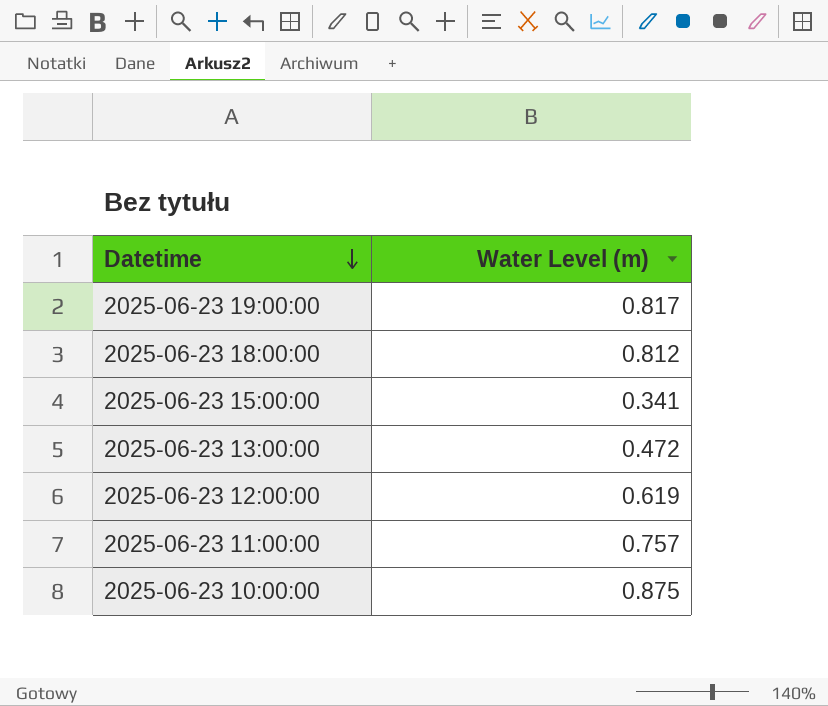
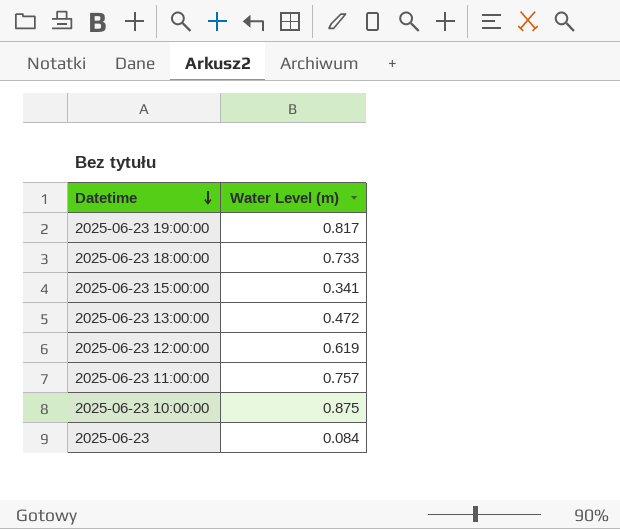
2025-06-23 18:00:00 | Water Level (m): 0.812 -> 0.733
row 2025-06-23: none -> 0.084

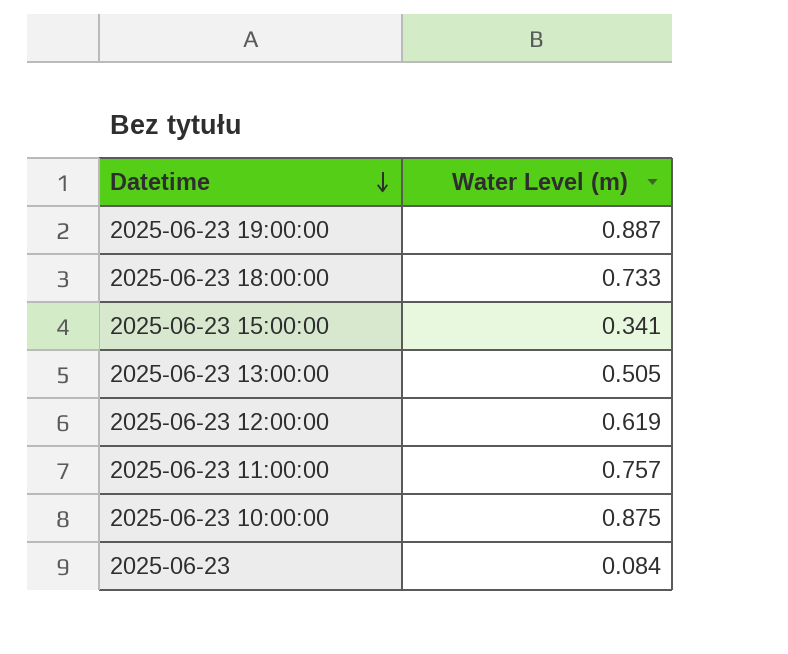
2025-06-23 19:00:00 | Water Level (m): 0.817 -> 0.887
2025-06-23 13:00:00 | Water Level (m): 0.472 -> 0.505

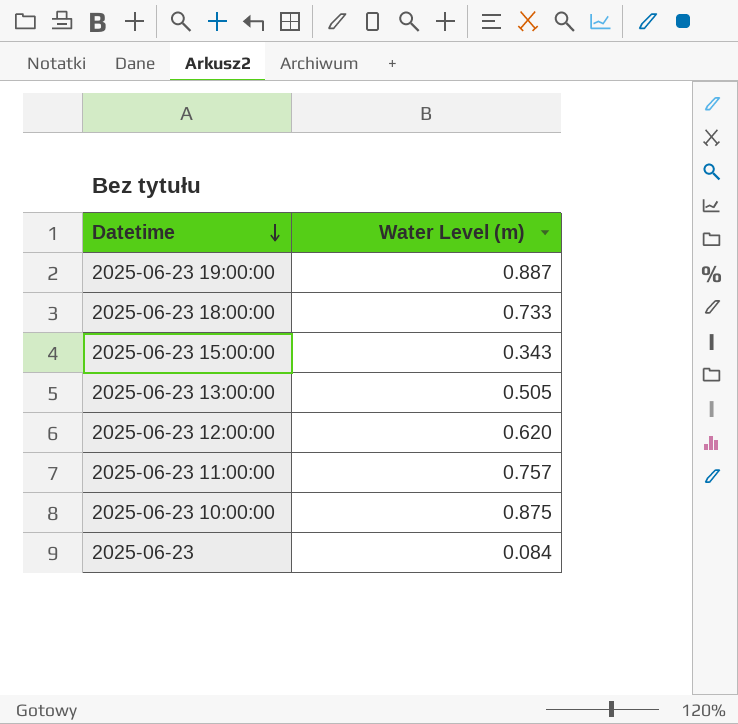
2025-06-23 15:00:00 | Water Level (m): 0.341 -> 0.343
2025-06-23 12:00:00 | Water Level (m): 0.619 -> 0.620

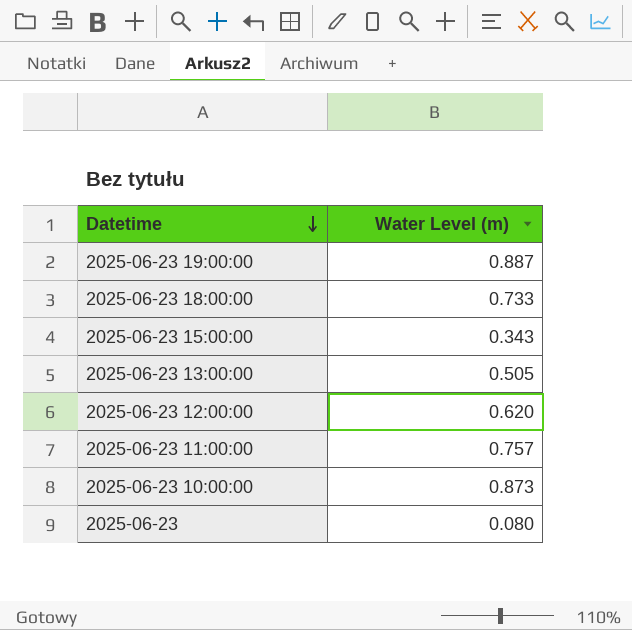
2025-06-23 10:00:00 | Water Level (m): 0.875 -> 0.873
2025-06-23 | Water Level (m): 0.084 -> 0.080

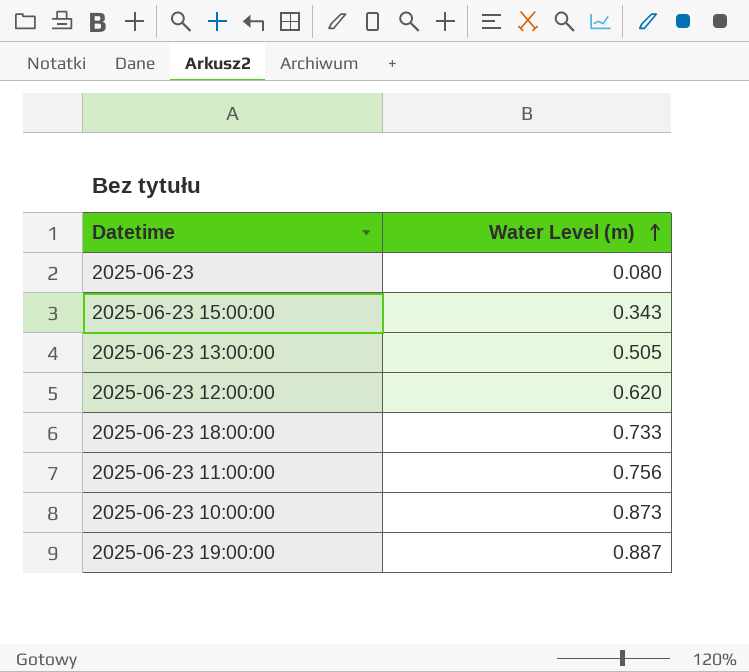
row order: Datetime descending -> Water Level (m) ascending
2025-06-23 11:00:00 | Water Level (m): 0.757 -> 0.756

